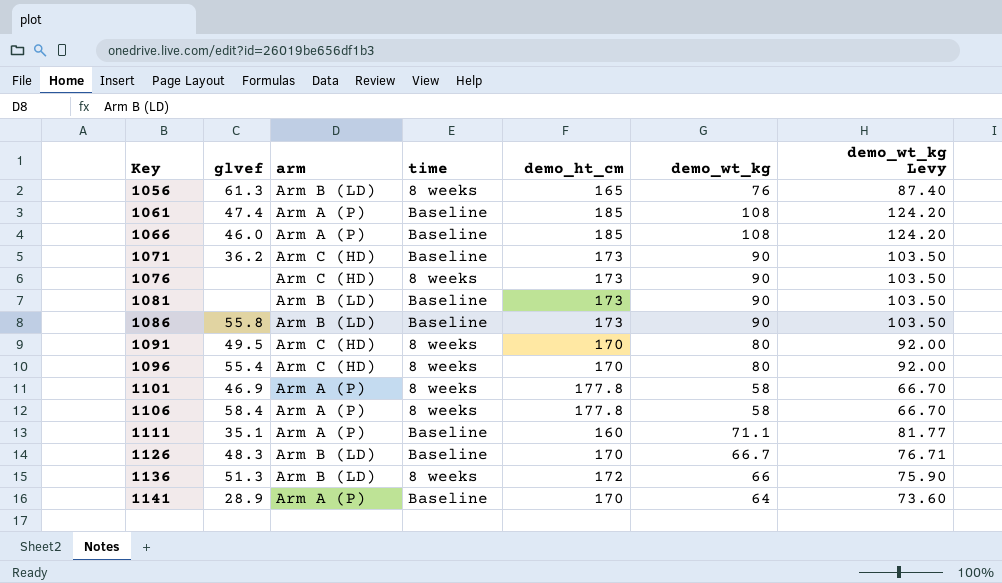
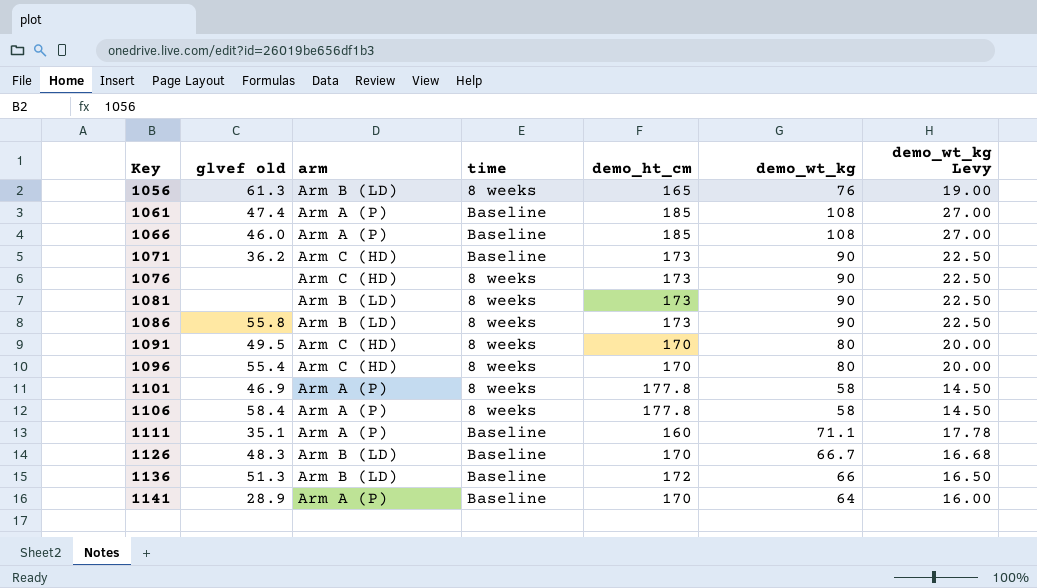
column name: glvef -> glvef old
column demo_wt_kg Levy | formula: [demo_wt_kg] * 1.15 -> [demo_wt_kg] * 0.25
1081 | time: Baseline -> 8 weeks
1086 | time: Baseline -> 8 weeks
1136 | time: 8 weeks -> Baseline

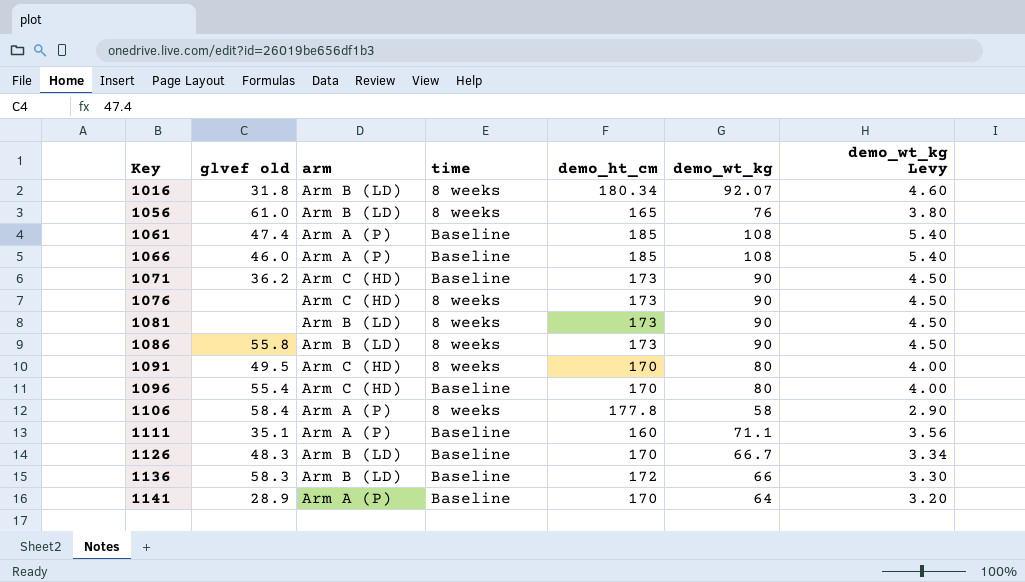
column demo_wt_kg Levy | formula: [demo_wt_kg] * 0.25 -> [demo_wt_kg] * 0.05
row 1101: 46.9 | Arm A (P) | 8 weeks | 177.8 | 58 | 14.50 -> none
row 1016: none -> 31.8 | Arm B (LD) | 8 weeks | 180.34 | 92.07 | 4.60
1056 | glvef old: 61.3 -> 61.0
1096 | time: 8 weeks -> Baseline
1136 | glvef old: 51.3 -> 58.3

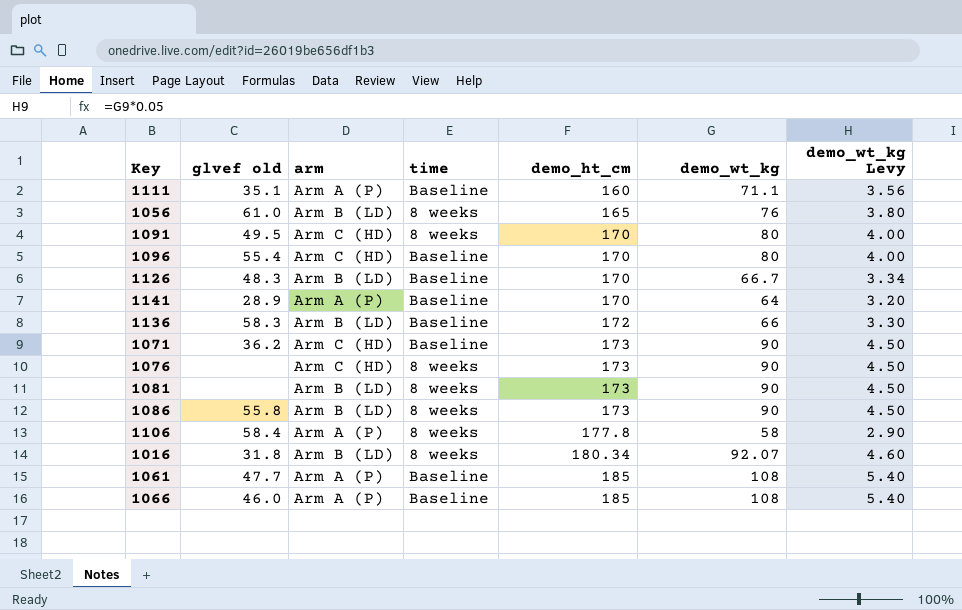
row order: Key ascending -> demo_ht_cm ascending
1061 | glvef old: 47.4 -> 47.7

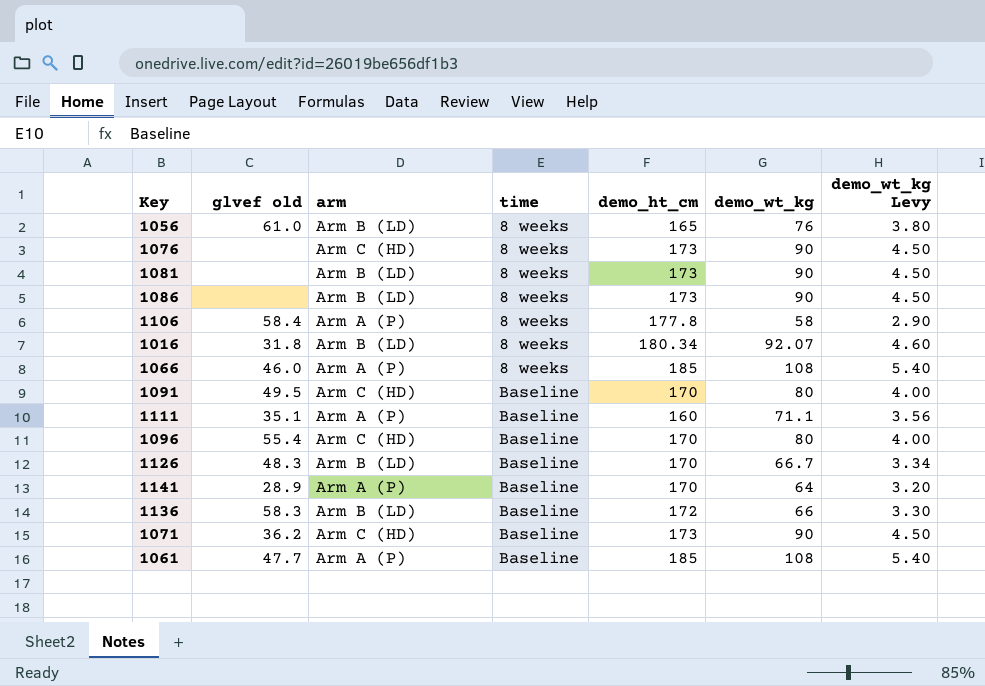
row order: demo_ht_cm ascending -> time ascending
1086 | glvef old: 55.8 -> none
1066 | time: Baseline -> 8 weeks
1091 | time: 8 weeks -> Baseline

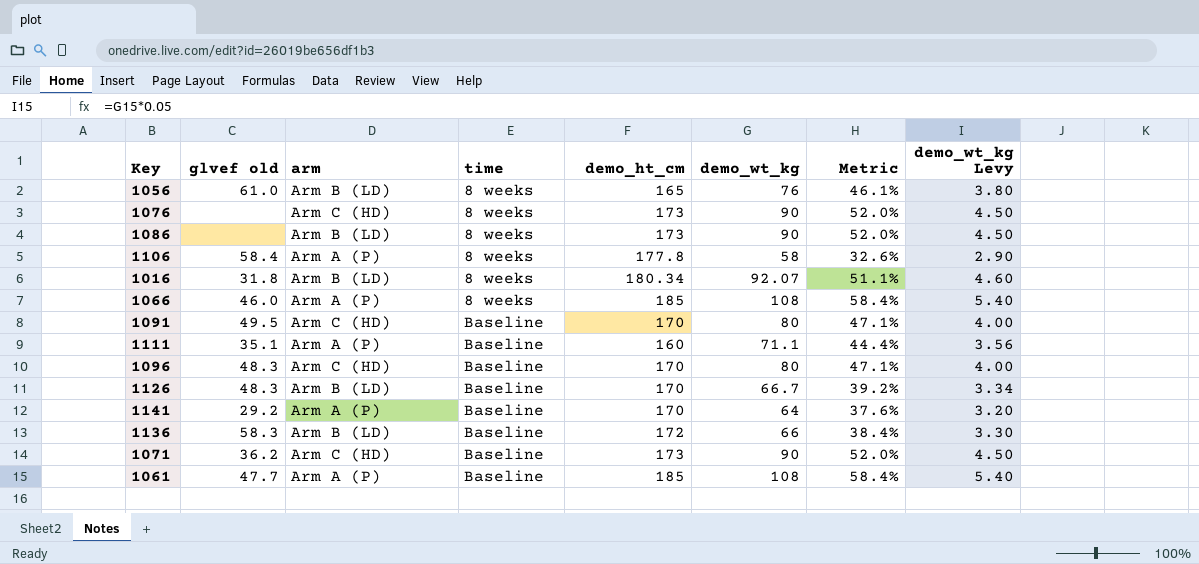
column Metric | formula: none -> [demo_wt_kg] / [demo_ht_cm]
row 1081: none | Arm B (LD) | 8 weeks | 173 | 90 | 4.50 -> none
1096 | glvef old: 55.4 -> 48.3
1141 | glvef old: 28.9 -> 29.2

